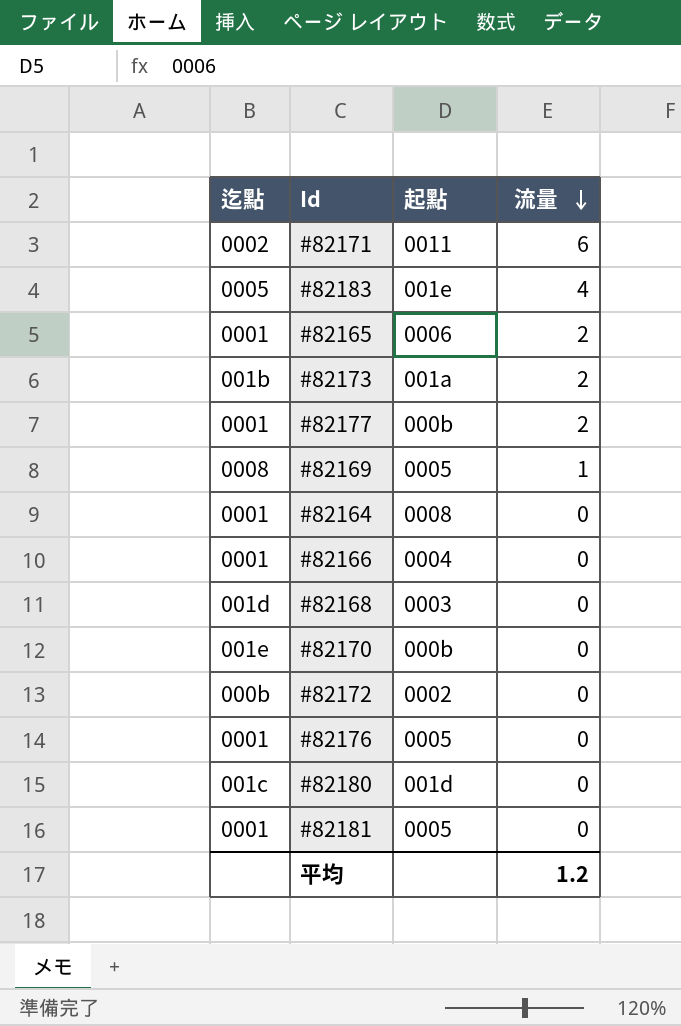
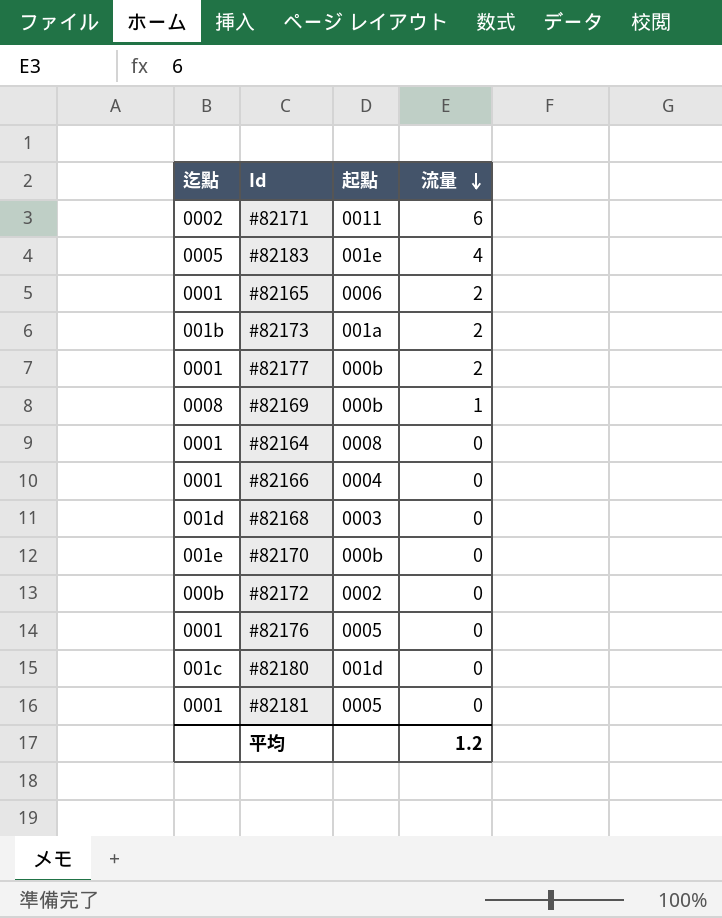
#82169 | 起點: 0005 -> 000b

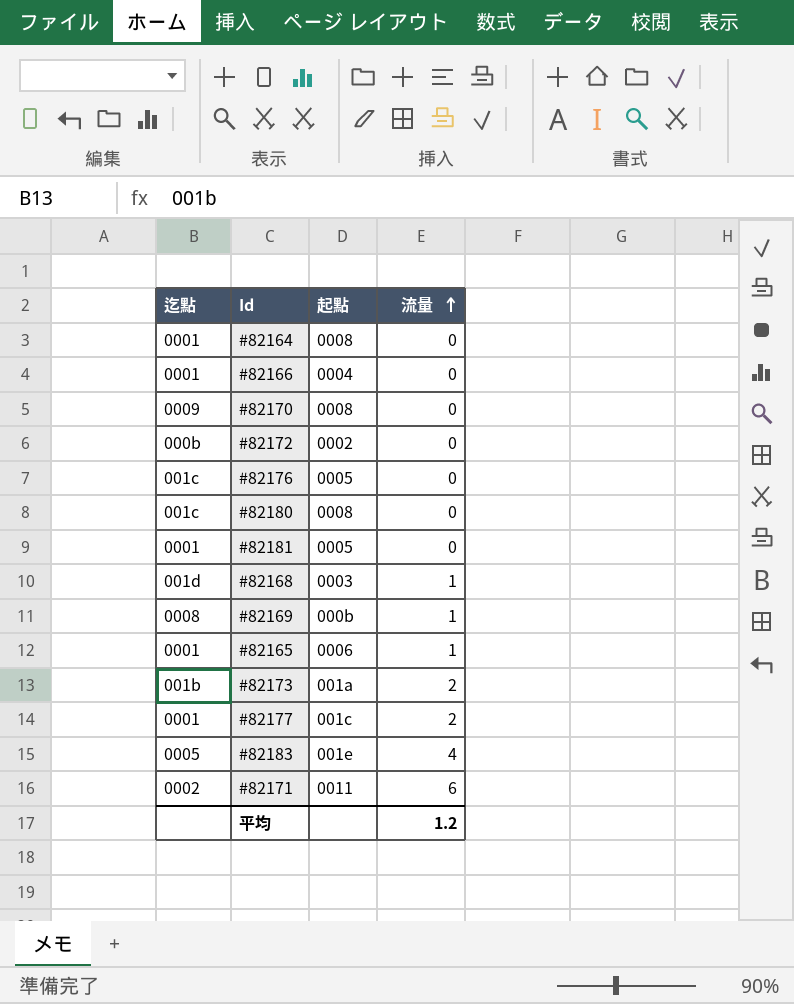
row order: 流量 descending -> 流量 ascending
#82170 | 迄點: 001e -> 0009
#82170 | 起點: 000b -> 0008
#82176 | 迄點: 0001 -> 001c
#82180 | 起點: 001d -> 0008
#82168 | 流量: 0 -> 1
#82165 | 流量: 2 -> 1
#82177 | 起點: 000b -> 001c

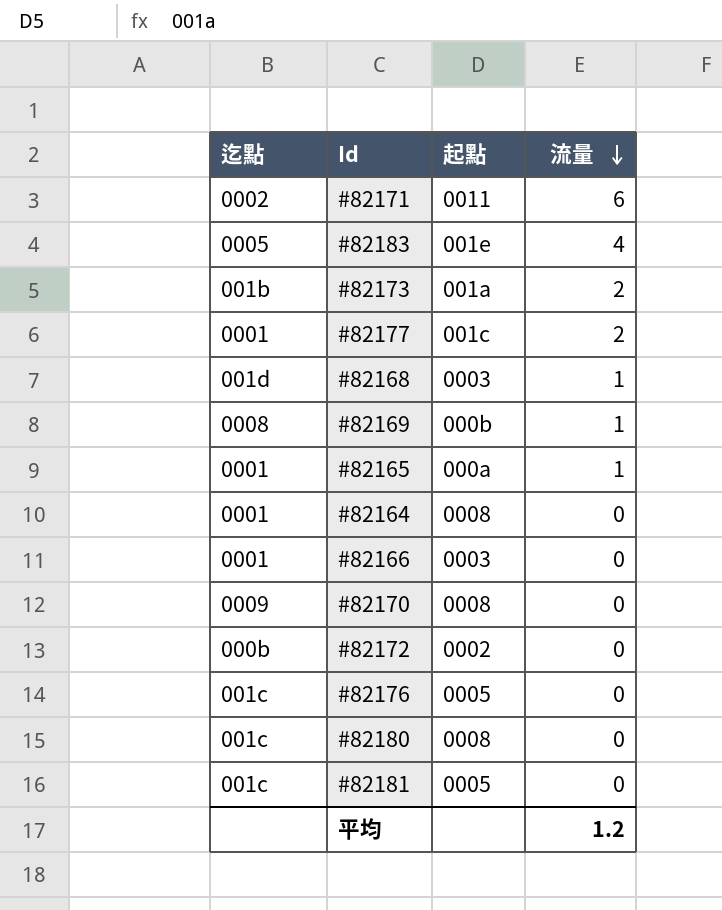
row order: 流量 ascending -> 流量 descending
#82165 | 起點: 0006 -> 000a
#82166 | 起點: 0004 -> 0003
#82181 | 迄點: 0001 -> 001c

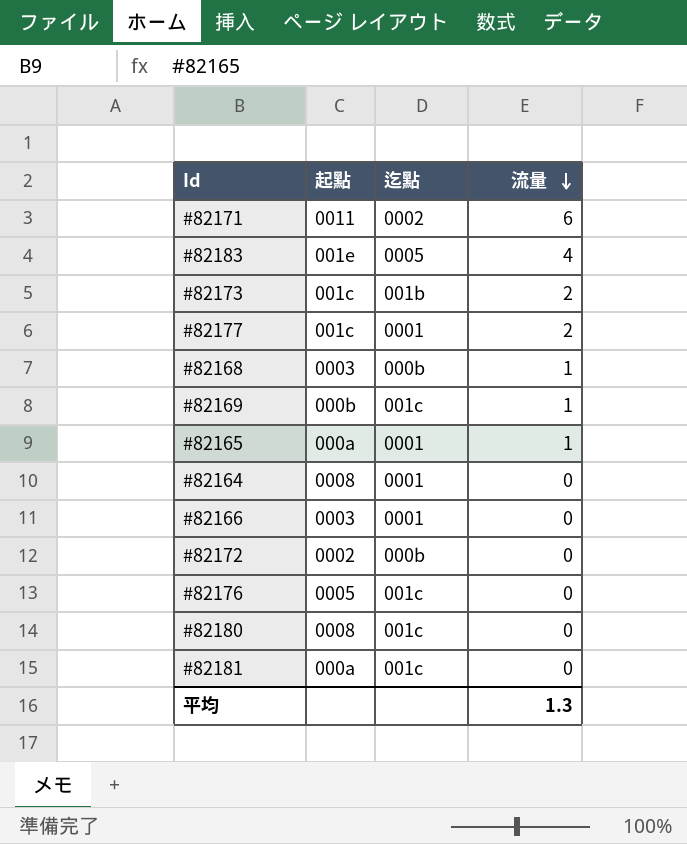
column 迄點 | position: 1 -> 3
row #82170: 0009 | 0008 | 0 -> none
#82173 | 起點: 001a -> 001c
#82168 | 迄點: 001d -> 000b
#82169 | 迄點: 0008 -> 001c
#82181 | 起點: 0005 -> 000a
平均 | 流量: 1.2 -> 1.3

